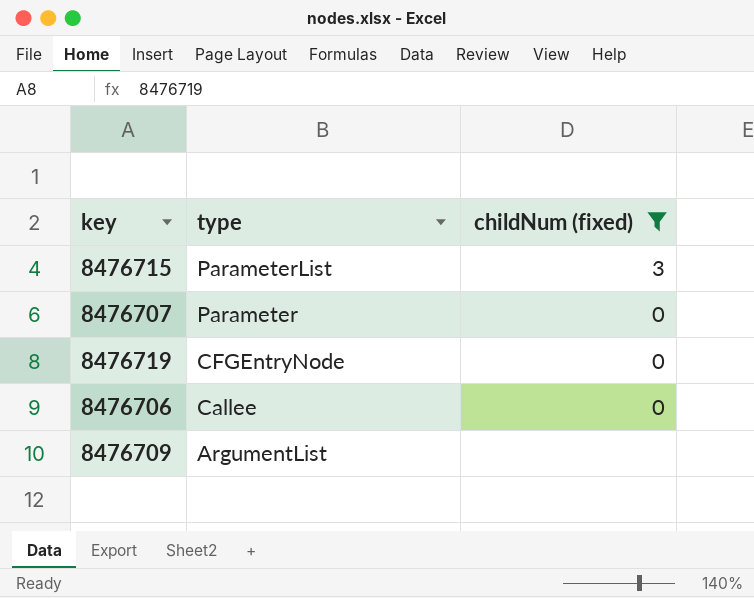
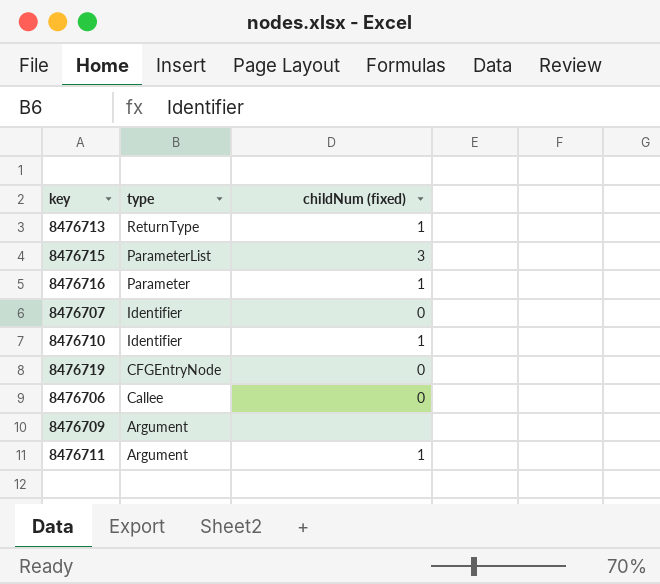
filter: childNum (fixed) != 1 -> none
8476707 | type: Parameter -> Identifier
8476709 | type: ArgumentList -> Argument

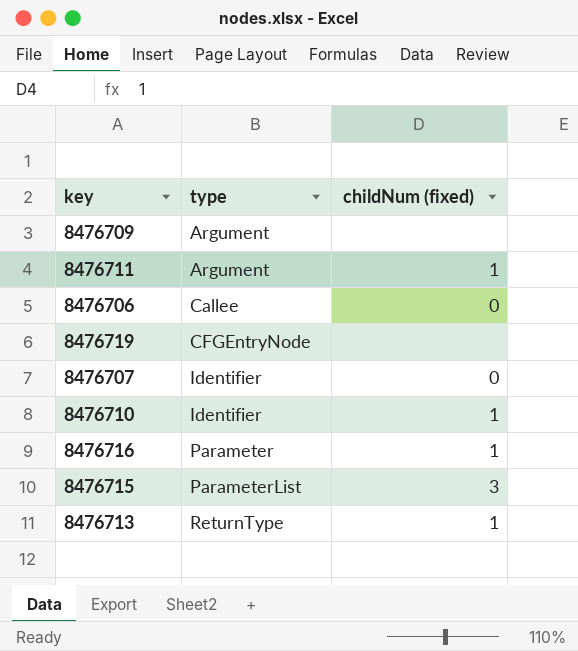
row order: type descending -> type ascending
8476719 | childNum (fixed): 0 -> none

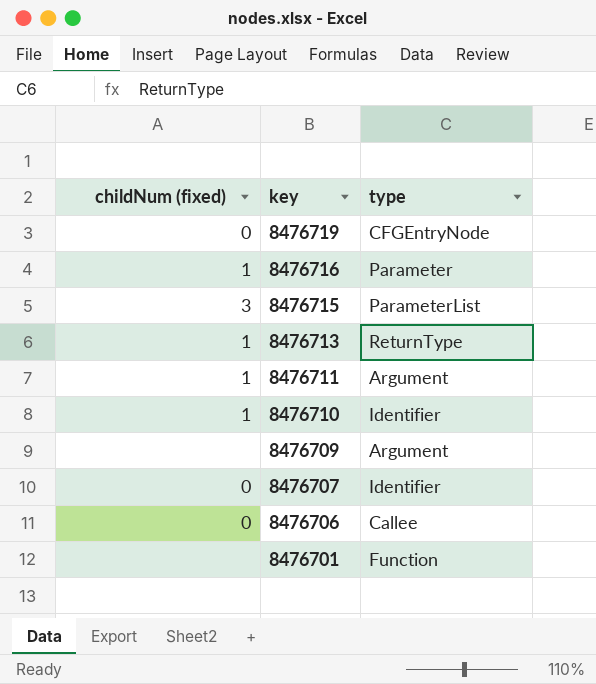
row order: type ascending -> key descending
column childNum (fixed) | position: 3 -> 1
8476719 | childNum (fixed): none -> 0
row 8476701: none -> none | Function

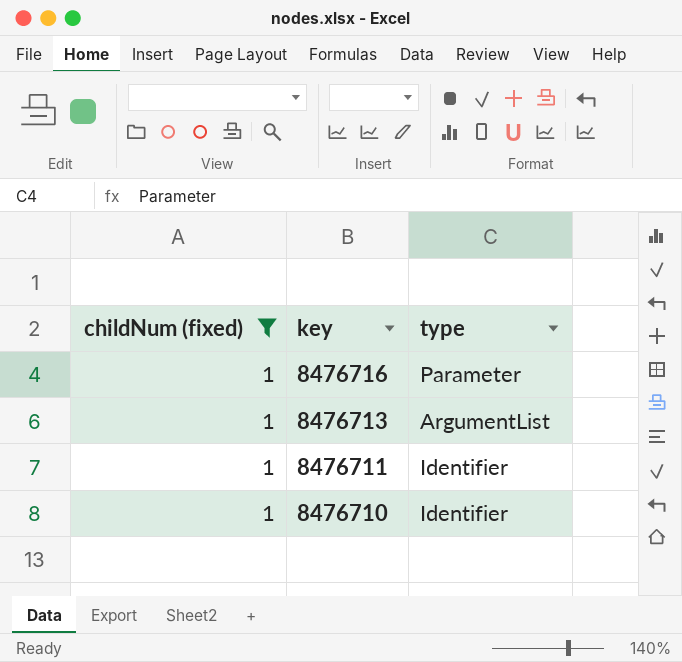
filter: none -> childNum (fixed) = 1
8476713 | type: ReturnType -> ArgumentList
8476711 | type: Argument -> Identifier

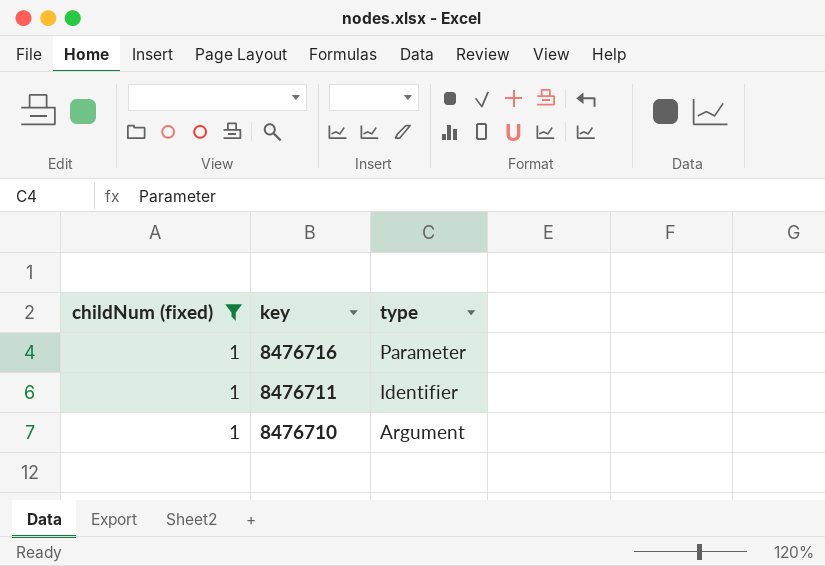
row 8476713: 1 | ArgumentList -> none
8476710 | type: Identifier -> Argument

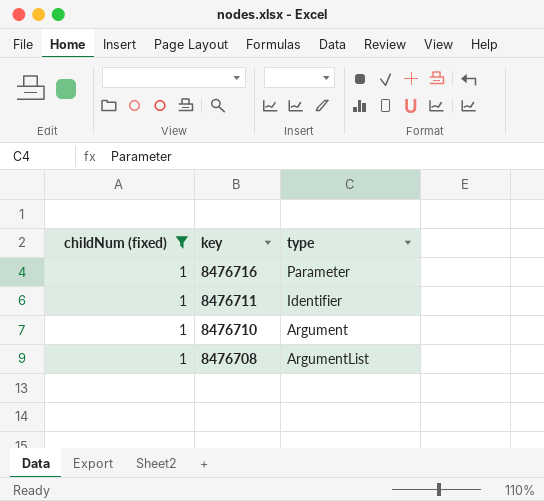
row 8476708: none -> 1 | ArgumentList

